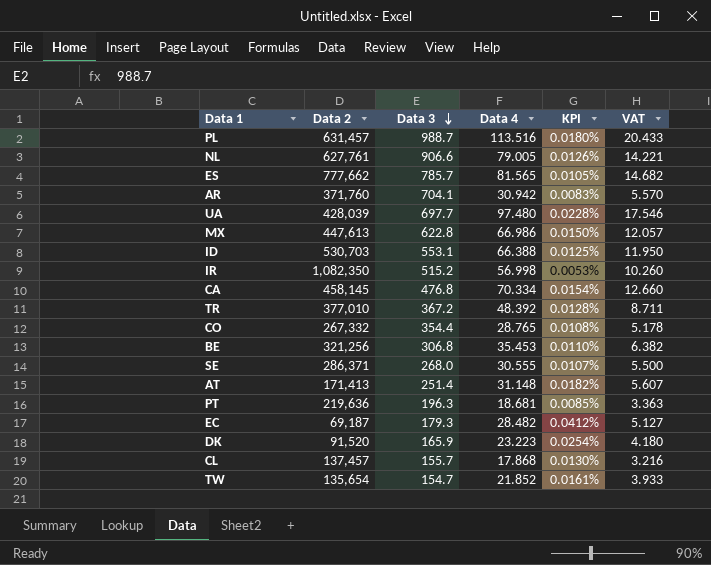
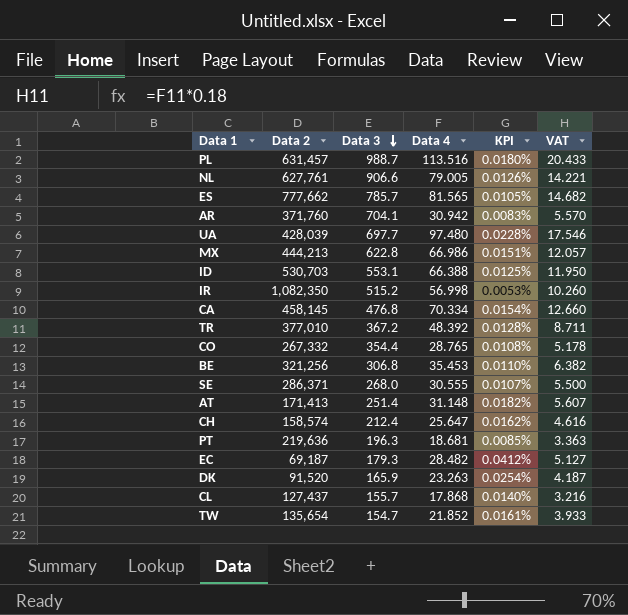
MX | Data 2: 447,613 -> 444,213
MX | KPI: 0.0150% -> 0.0151%
row CH: none -> 158,574 | 212.4 | 25.647 | 0.0162% | 4.616
DK | Data 4: 23.223 -> 23.263
DK | VAT: 4.180 -> 4.187
CL | Data 2: 137,457 -> 127,437
CL | KPI: 0.0130% -> 0.0140%

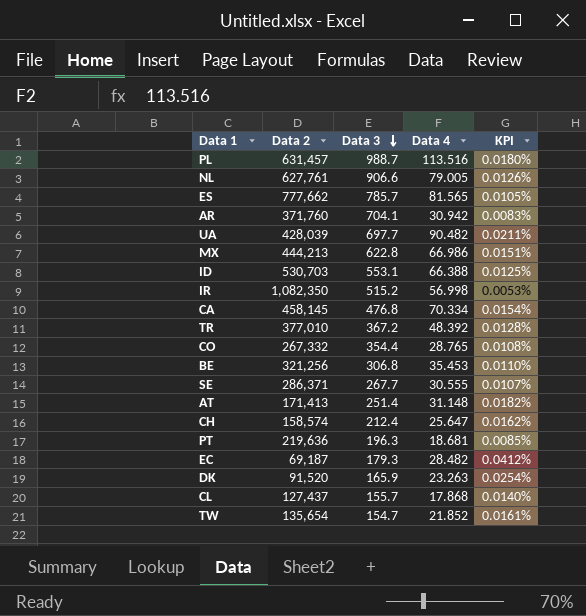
column VAT | formula: [Data 4] * 0.18 -> none
UA | Data 4: 97.480 -> 90.482
UA | KPI: 0.0228% -> 0.0211%
SE | Data 3: 268.0 -> 267.7

